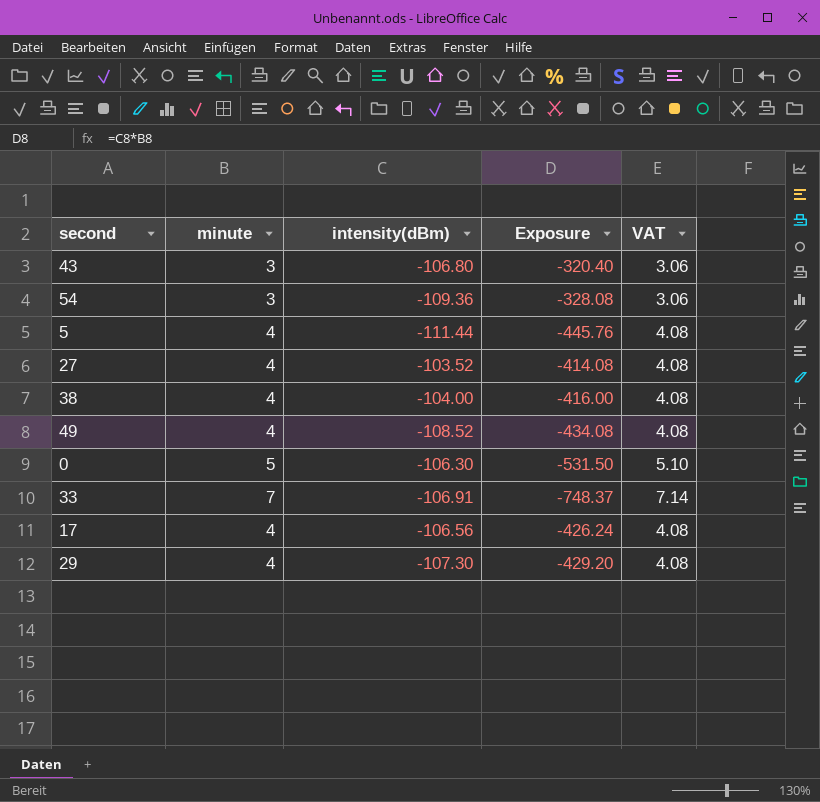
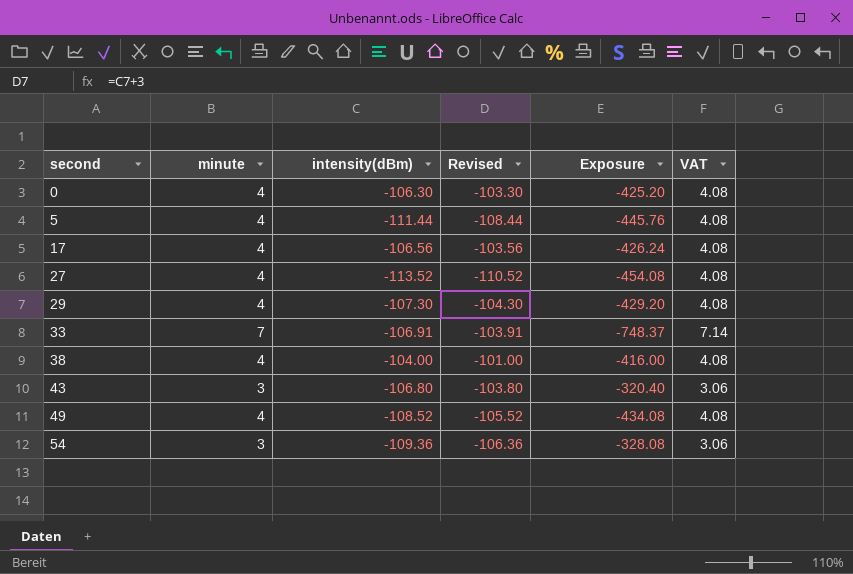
row order: none -> second ascending
column Revised | formula: none -> [intensity(dBm)] + 3
0 | minute: 5 -> 4
0 | Exposure: -531.50 -> -425.20
0 | VAT: 5.10 -> 4.08
27 | intensity(dBm): -103.52 -> -113.52
27 | Exposure: -414.08 -> -454.08

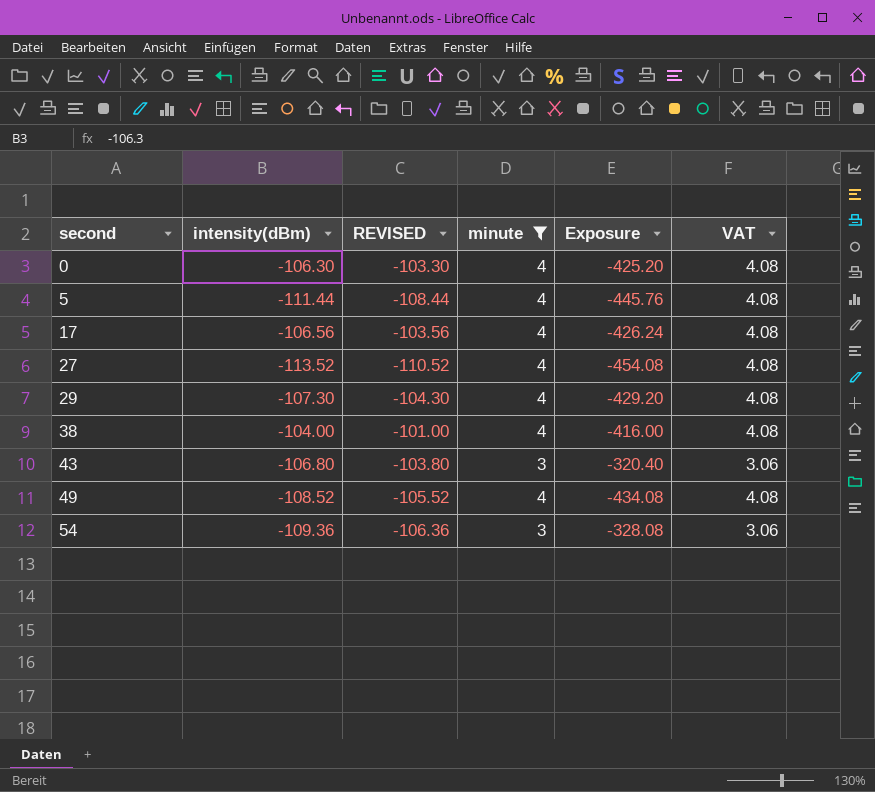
filter: none -> minute != 7
column name: Revised -> REVISED
column minute | position: 2 -> 4

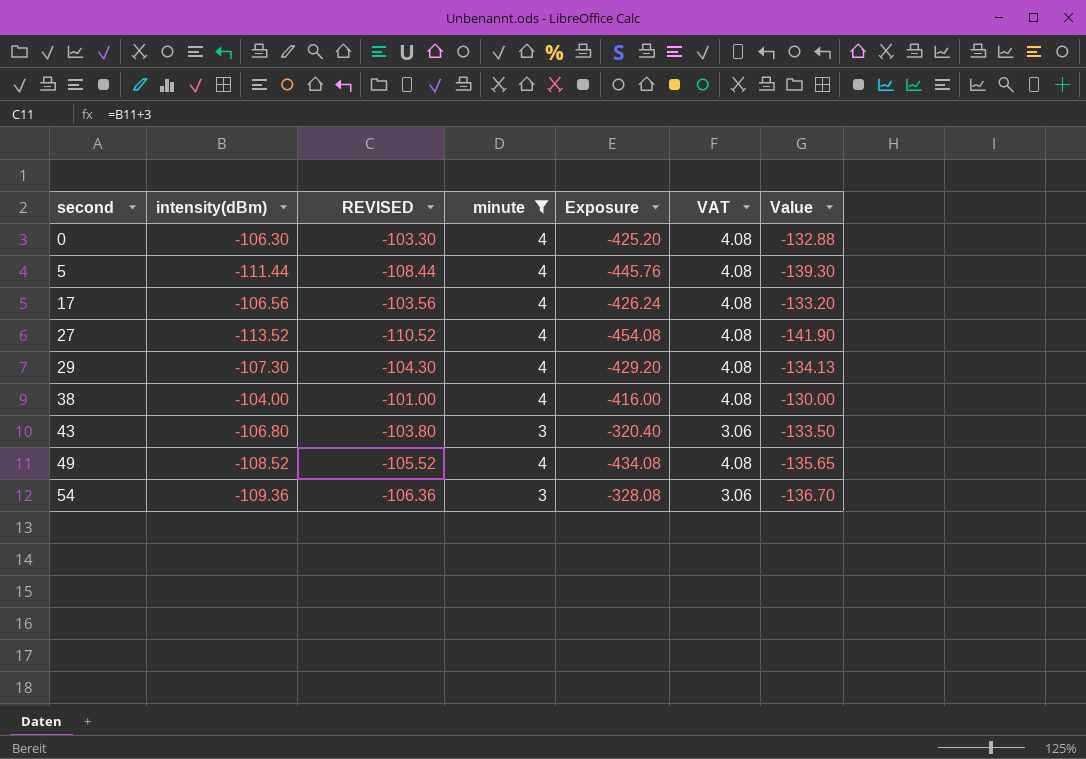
column Value | formula: none -> [intensity(dBm)] * 1.25

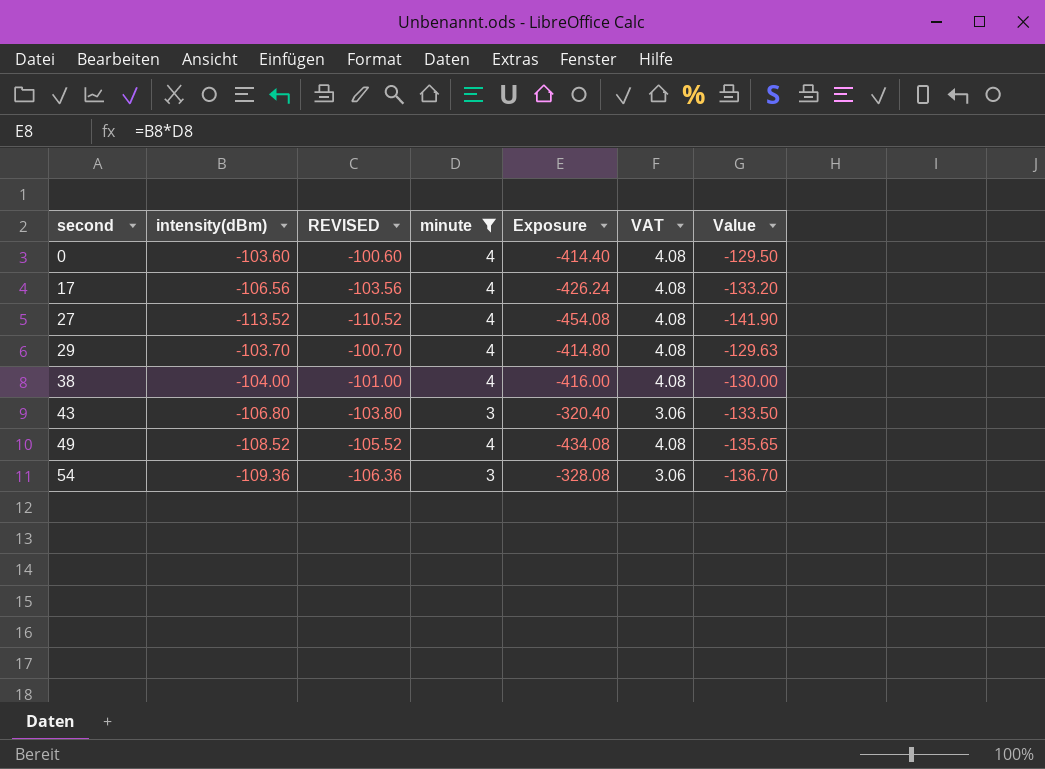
row 5: -111.44 | -108.44 | 4 | -445.76 | 4.08 | -139.30 -> none
0 | intensity(dBm): -106.30 -> -103.60
0 | REVISED: -103.30 -> -100.60
0 | Exposure: -425.20 -> -414.40
0 | Value: -132.88 -> -129.50
29 | intensity(dBm): -107.30 -> -103.70
29 | REVISED: -104.30 -> -100.70
29 | Exposure: -429.20 -> -414.80
29 | Value: -134.13 -> -129.63

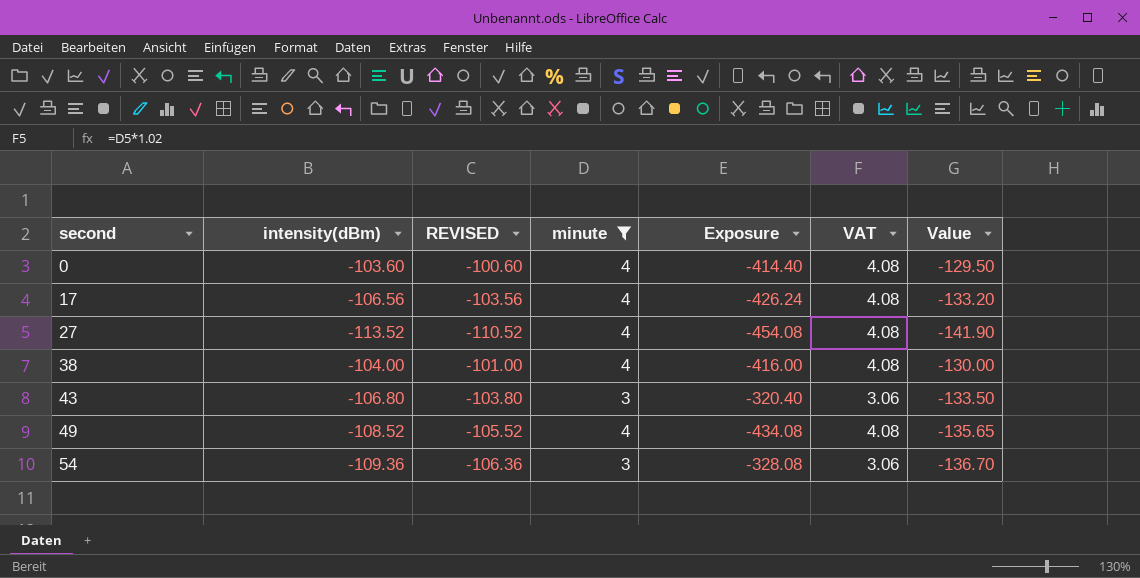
row 29: -103.70 | -100.70 | 4 | -414.80 | 4.08 | -129.63 -> none

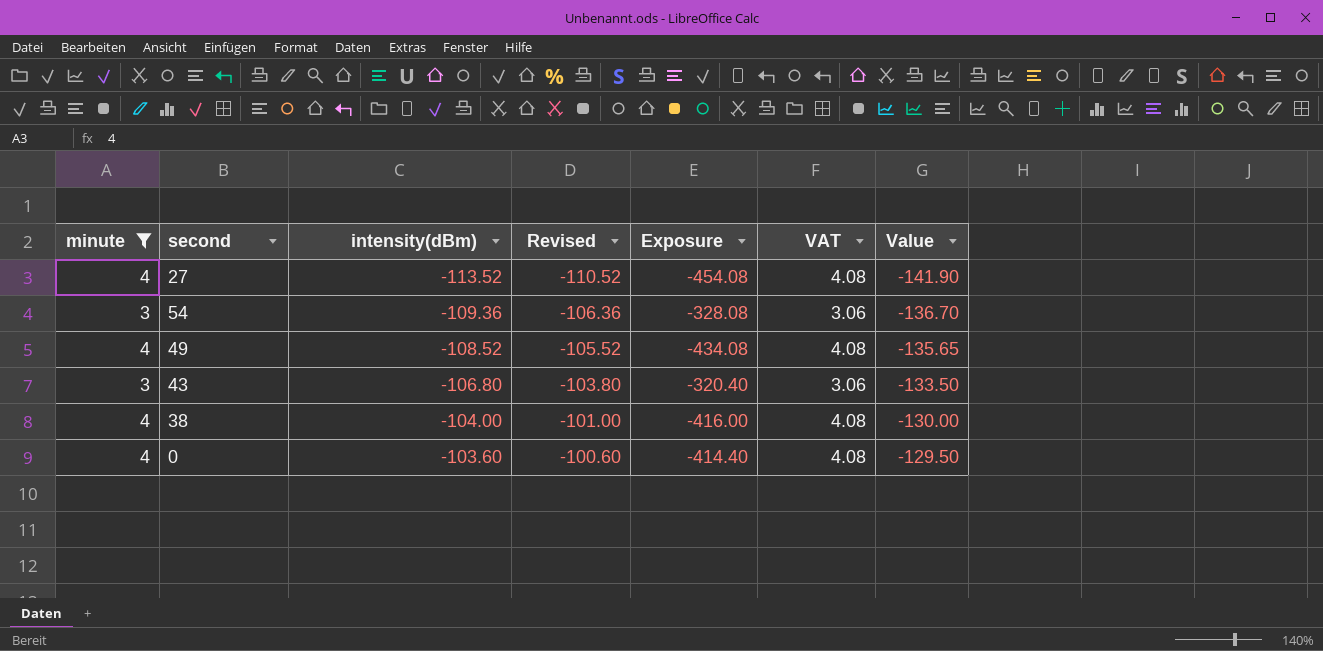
row order: second ascending -> intensity(dBm) ascending
column minute | position: 4 -> 1
column name: REVISED -> Revised
row 17: -106.56 | -103.56 | 4 | -426.24 | 4.08 | -133.20 -> none

